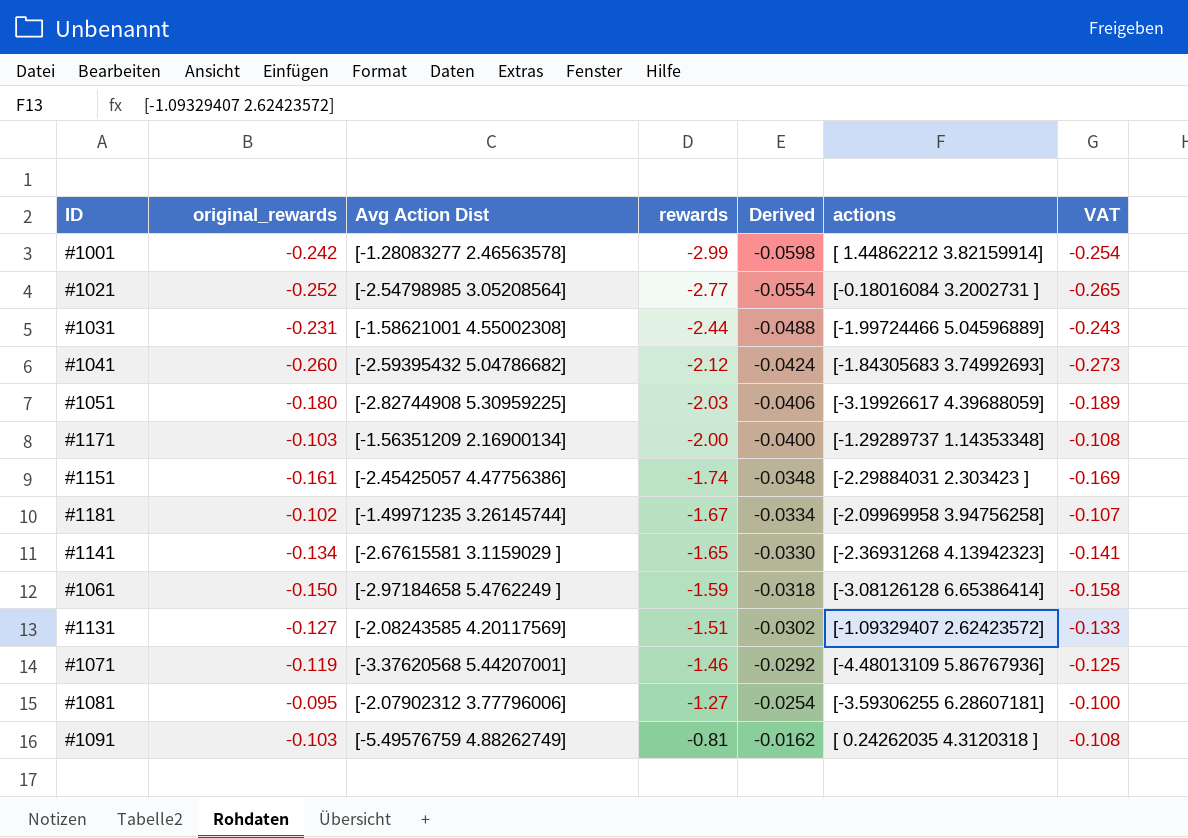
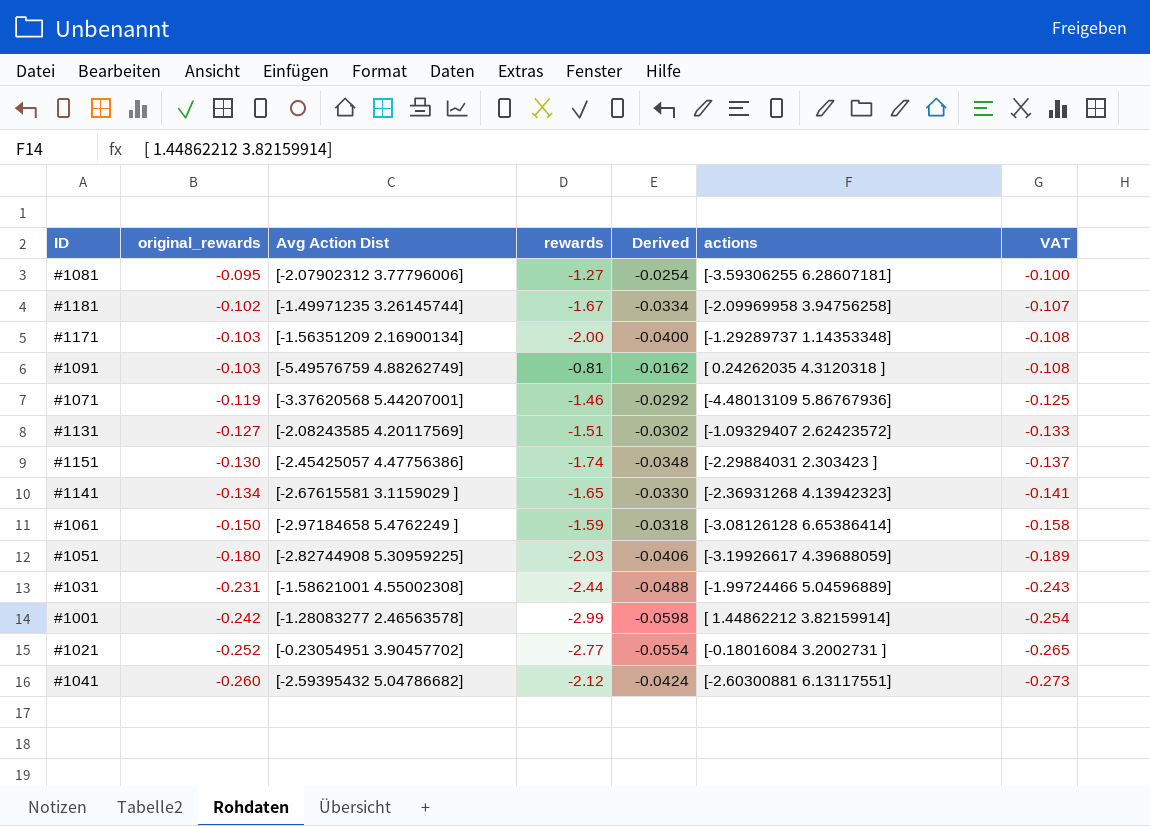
row order: rewards ascending -> original_rewards descending
#1151 | original_rewards: -0.161 -> -0.130
#1151 | VAT: -0.169 -> -0.137
#1021 | Avg Action Dist: [-2.54798985 3.05208564] -> [-0.23054951 3.90457702]
#1041 | actions: [-1.84305683 3.74992693] -> [-2.60300881 6.13117551]

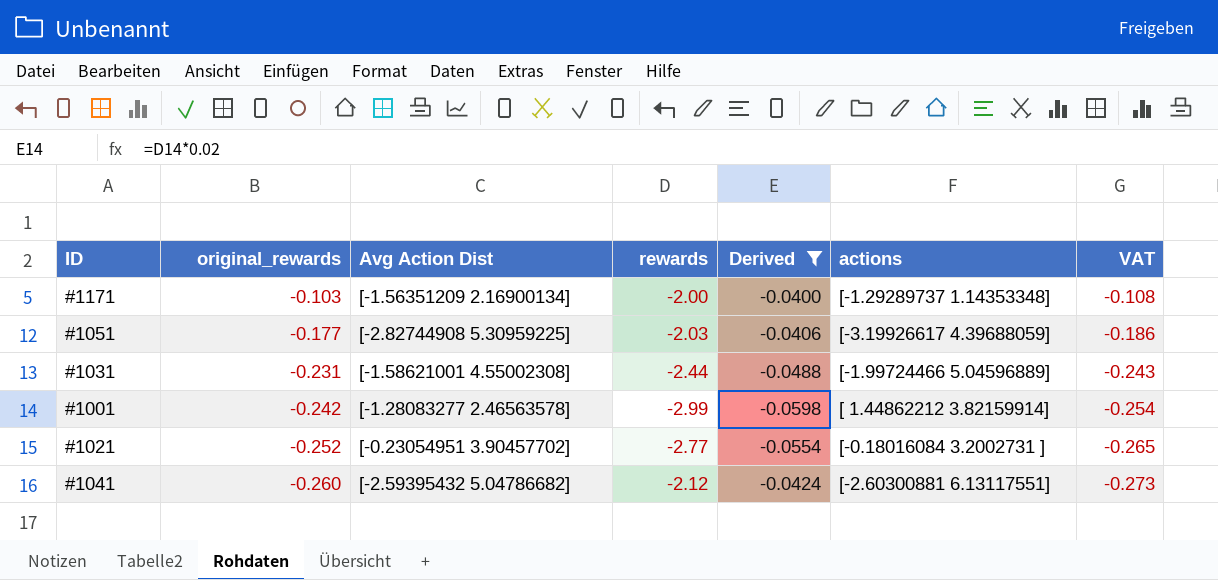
filter: none -> Derived <= -0.0400
#1051 | original_rewards: -0.180 -> -0.177
#1051 | VAT: -0.189 -> -0.186

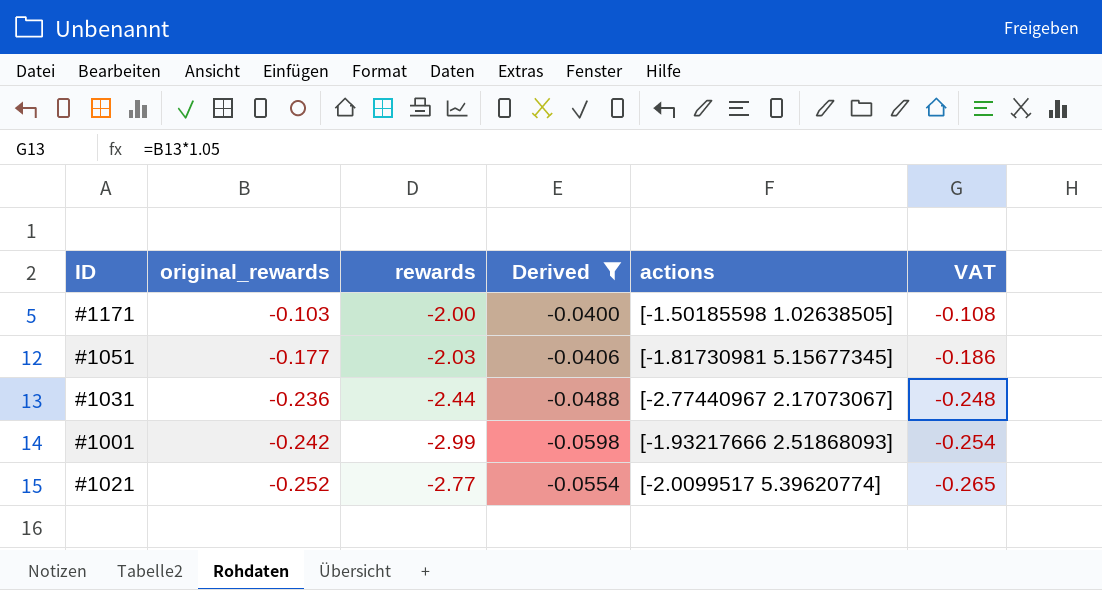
column Avg Action Dist | position: 3 -> none
row #1041: -0.260 | [-2.59395432 5.04786682] | -2.12 | -0.0424 | [-2.60300881 6.13117551] | -0.273 -> none
#1171 | actions: [-1.29289737 1.14353348] -> [-1.50185598 1.02638505]
#1051 | actions: [-3.19926617 4.39688059] -> [-1.81730981 5.15677345]
#1031 | original_rewards: -0.231 -> -0.236
#1031 | actions: [-1.99724466 5.04596889] -> [-2.77440967 2.17073067]
#1031 | VAT: -0.243 -> -0.248
#1001 | actions: [ 1.44862212 3.82159914] -> [-1.93217666 2.51868093]
#1021 | actions: [-0.18016084 3.2002731 ] -> [-2.0099517 5.39620774]

